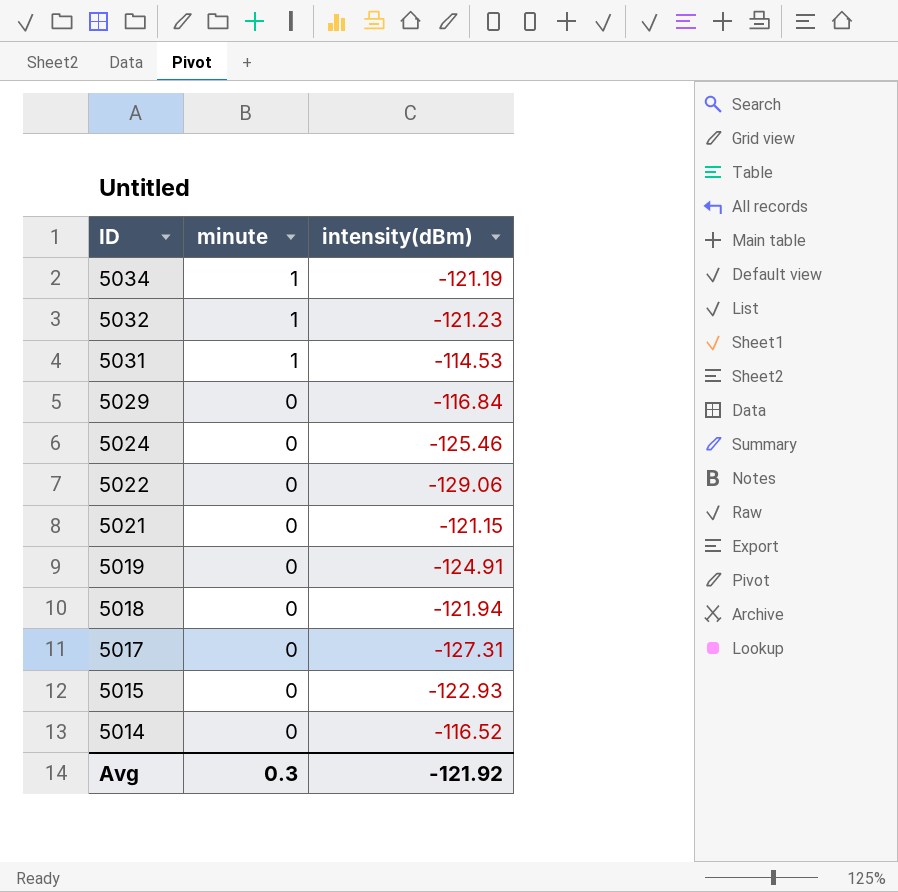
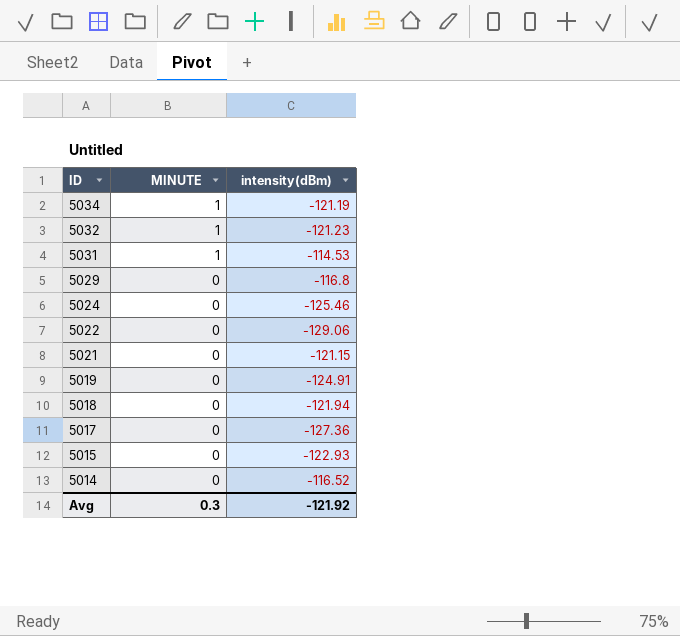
column name: minute -> MINUTE
5029 | intensity(dBm): -116.84 -> -116.8
5017 | intensity(dBm): -127.31 -> -127.36

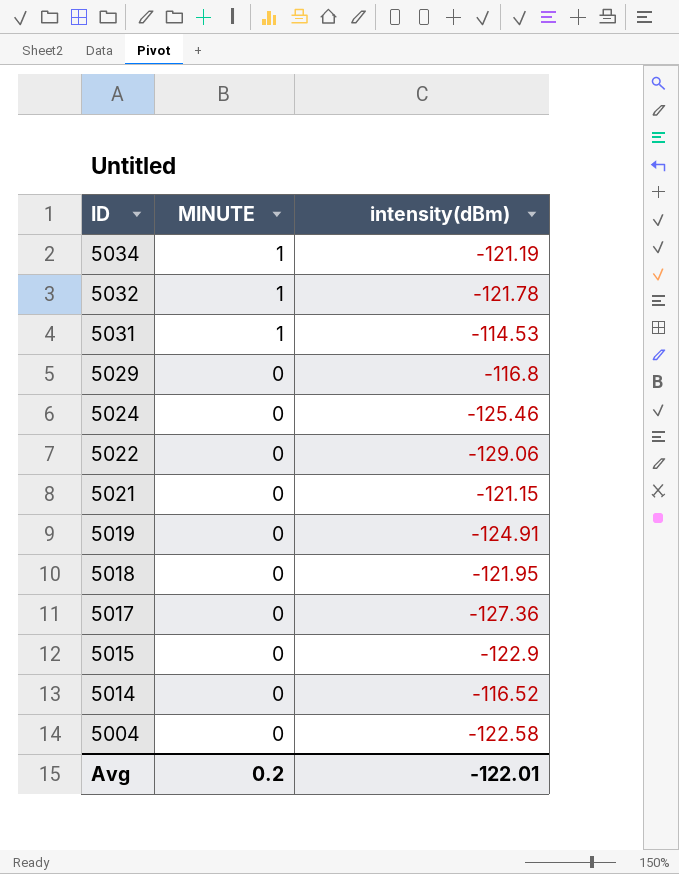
5032 | intensity(dBm): -121.23 -> -121.78
5018 | intensity(dBm): -121.94 -> -121.95
5015 | intensity(dBm): -122.93 -> -122.9
row 5004: none -> 0 | -122.58
Avg | MINUTE: 0.3 -> 0.2
Avg | intensity(dBm): -121.92 -> -122.01

